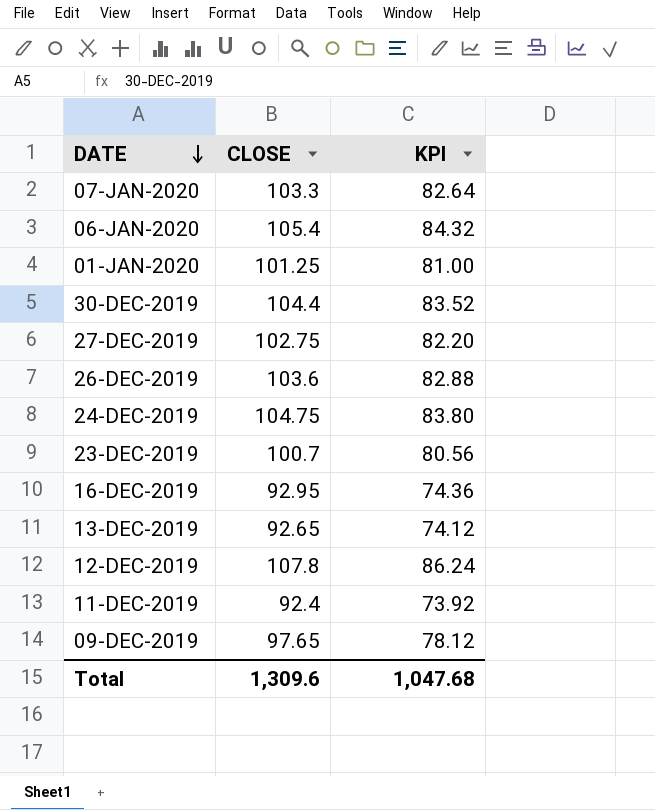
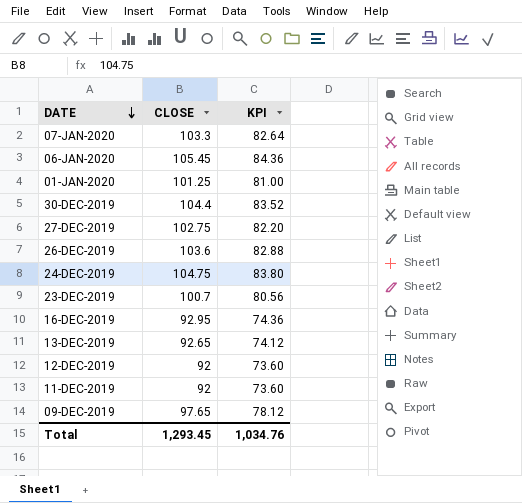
06-JAN-2020 | CLOSE: 105.4 -> 105.45
06-JAN-2020 | KPI: 84.32 -> 84.36
12-DEC-2019 | CLOSE: 107.8 -> 92
12-DEC-2019 | KPI: 86.24 -> 73.60
11-DEC-2019 | CLOSE: 92.4 -> 92
11-DEC-2019 | KPI: 73.92 -> 73.60
Total | CLOSE: 1,309.6 -> 1,293.45
Total | KPI: 1,047.68 -> 1,034.76

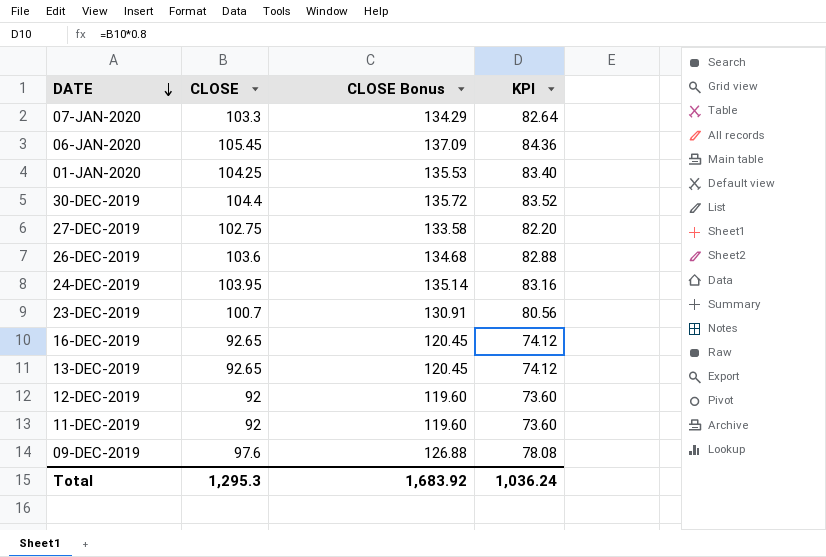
column CLOSE Bonus | formula: none -> [CLOSE] * 1.3
01-JAN-2020 | CLOSE: 101.25 -> 104.25
01-JAN-2020 | KPI: 81.00 -> 83.40
24-DEC-2019 | CLOSE: 104.75 -> 103.95
24-DEC-2019 | KPI: 83.80 -> 83.16
16-DEC-2019 | CLOSE: 92.95 -> 92.65
16-DEC-2019 | KPI: 74.36 -> 74.12
09-DEC-2019 | CLOSE: 97.65 -> 97.6
09-DEC-2019 | KPI: 78.12 -> 78.08
Total | CLOSE: 1,293.45 -> 1,295.3
Total | KPI: 1,034.76 -> 1,036.24

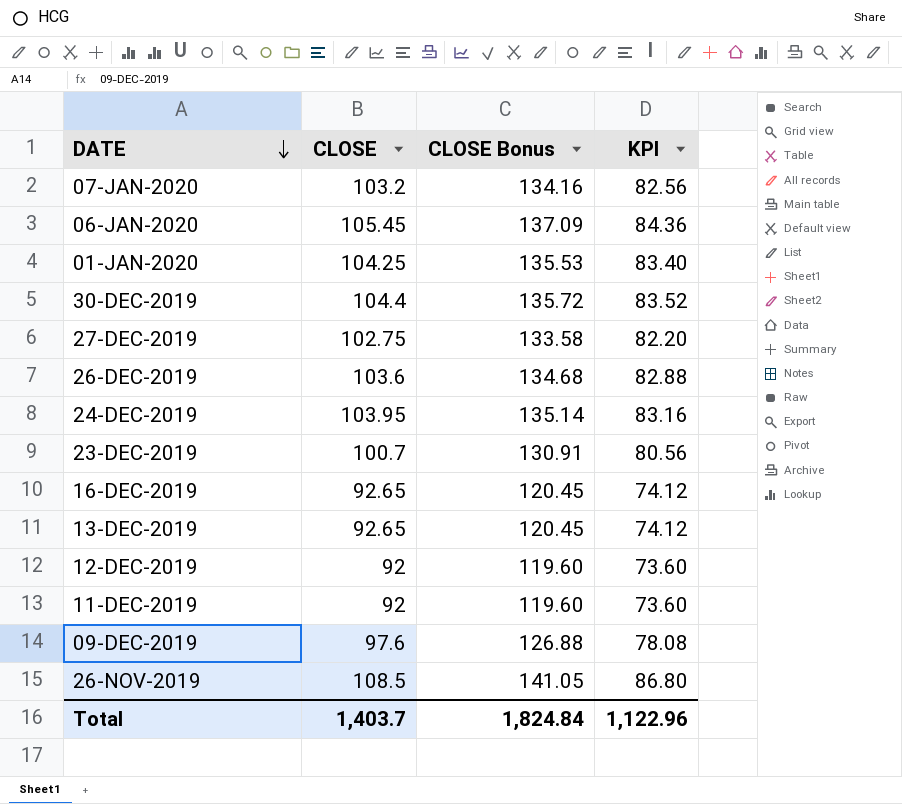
07-JAN-2020 | CLOSE: 103.3 -> 103.2
07-JAN-2020 | CLOSE Bonus: 134.29 -> 134.16
07-JAN-2020 | KPI: 82.64 -> 82.56
row 26-NOV-2019: none -> 108.5 | 141.05 | 86.80
Total | CLOSE: 1,295.3 -> 1,403.7
Total | CLOSE Bonus: 1,683.92 -> 1,824.84
Total | KPI: 1,036.24 -> 1,122.96

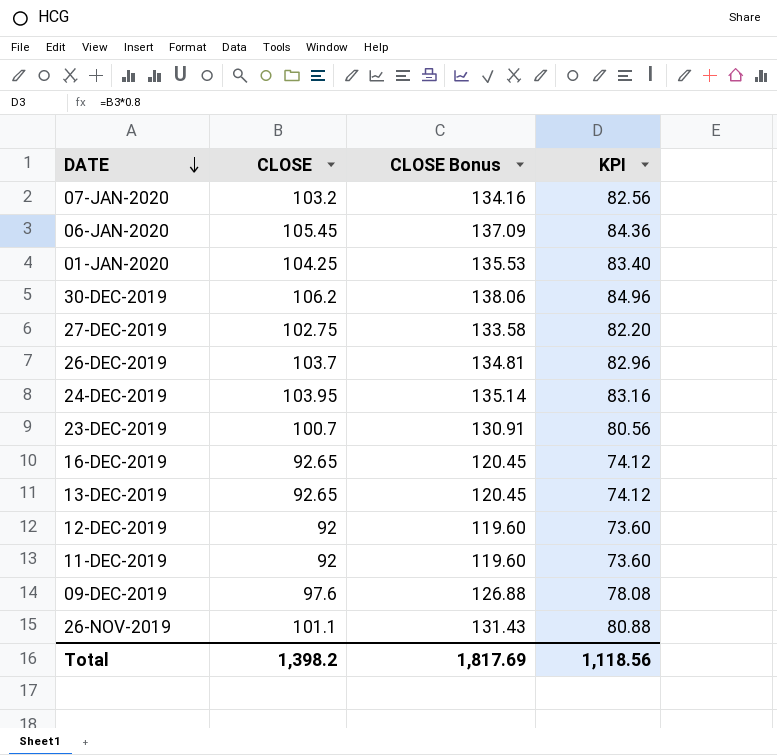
30-DEC-2019 | CLOSE: 104.4 -> 106.2
30-DEC-2019 | CLOSE Bonus: 135.72 -> 138.06
30-DEC-2019 | KPI: 83.52 -> 84.96
26-DEC-2019 | CLOSE: 103.6 -> 103.7
26-DEC-2019 | CLOSE Bonus: 134.68 -> 134.81
26-DEC-2019 | KPI: 82.88 -> 82.96
26-NOV-2019 | CLOSE: 108.5 -> 101.1
26-NOV-2019 | CLOSE Bonus: 141.05 -> 131.43
26-NOV-2019 | KPI: 86.80 -> 80.88
Total | CLOSE: 1,403.7 -> 1,398.2
Total | CLOSE Bonus: 1,824.84 -> 1,817.69
Total | KPI: 1,122.96 -> 1,118.56

